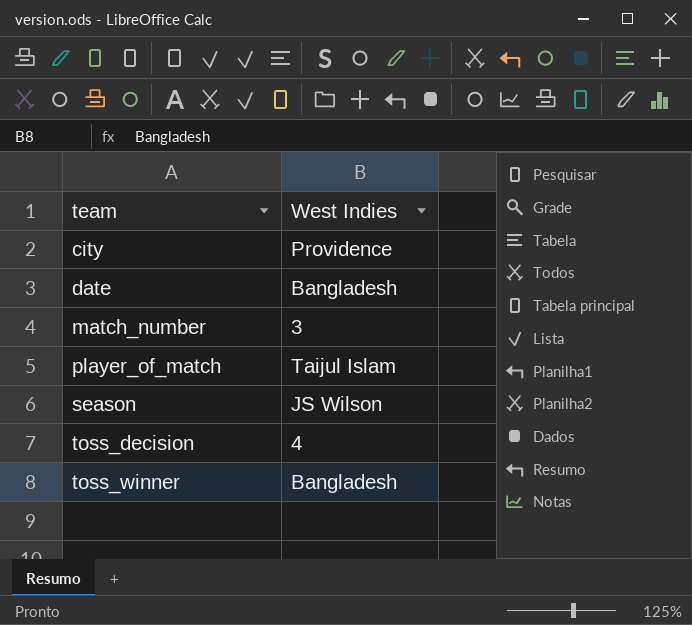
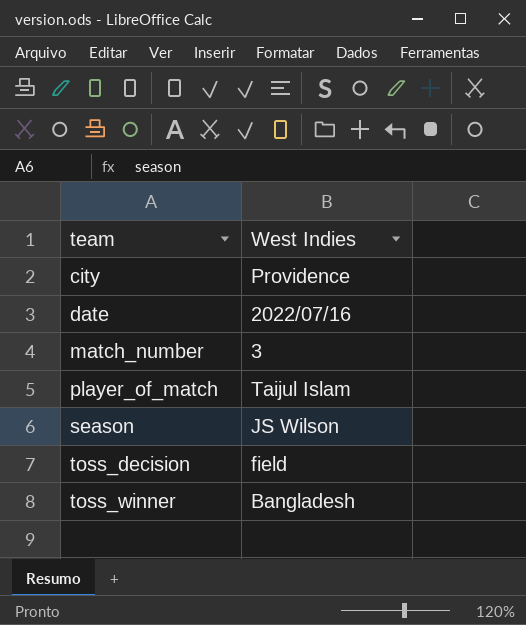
date | West Indies: Bangladesh -> 2022/07/16
toss_decision | West Indies: 4 -> field

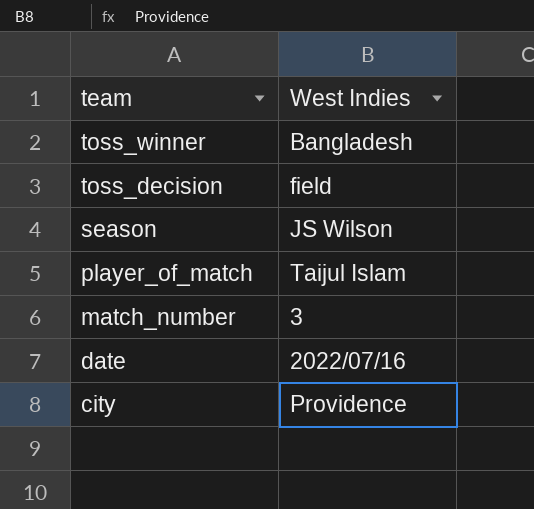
row order: team ascending -> team descending

